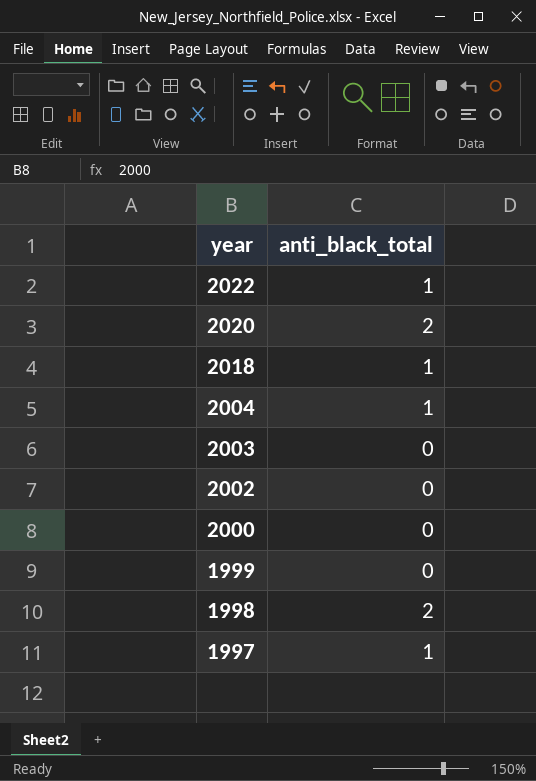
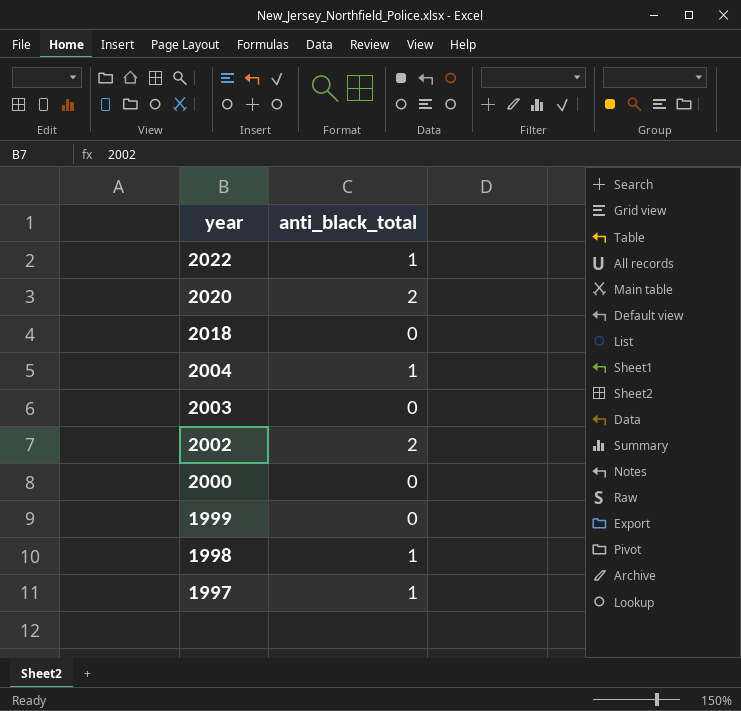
2018 | anti_black_total: 1 -> 0
2002 | anti_black_total: 0 -> 2
1998 | anti_black_total: 2 -> 1

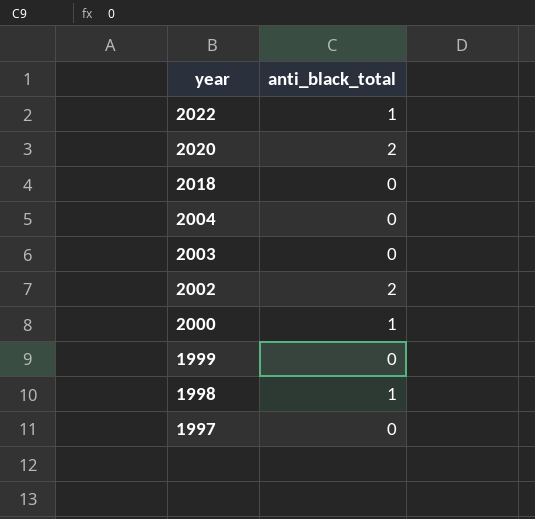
2004 | anti_black_total: 1 -> 0
2000 | anti_black_total: 0 -> 1
1997 | anti_black_total: 1 -> 0

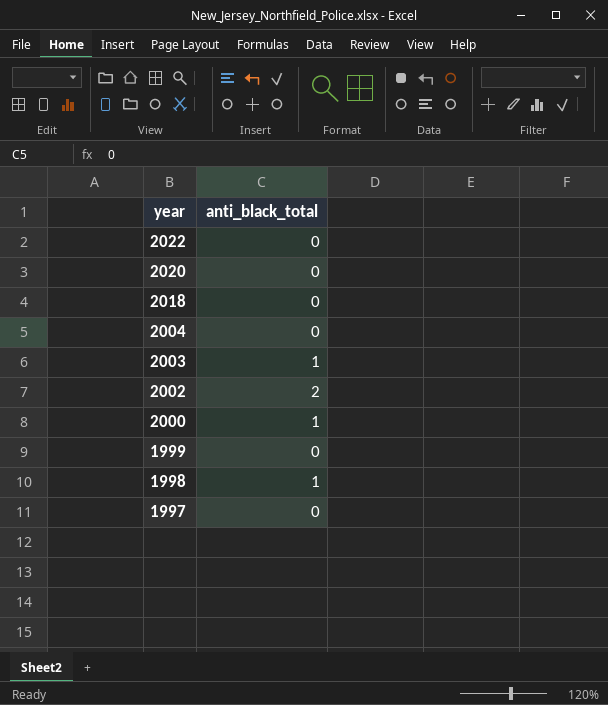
2022 | anti_black_total: 1 -> 0
2020 | anti_black_total: 2 -> 0
2003 | anti_black_total: 0 -> 1

